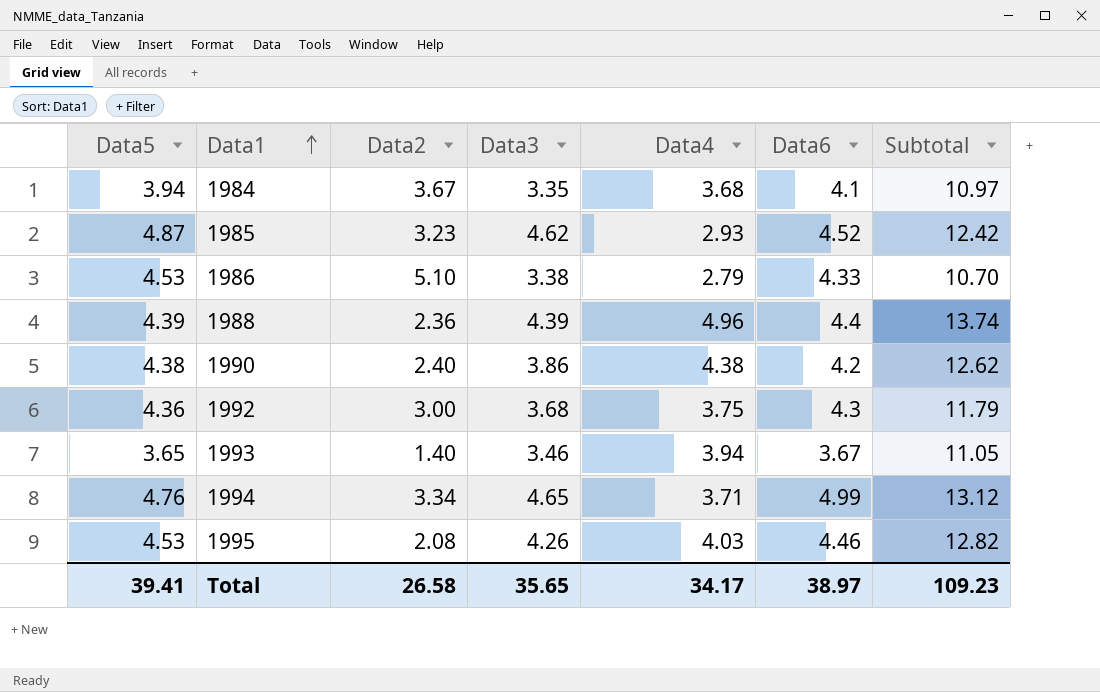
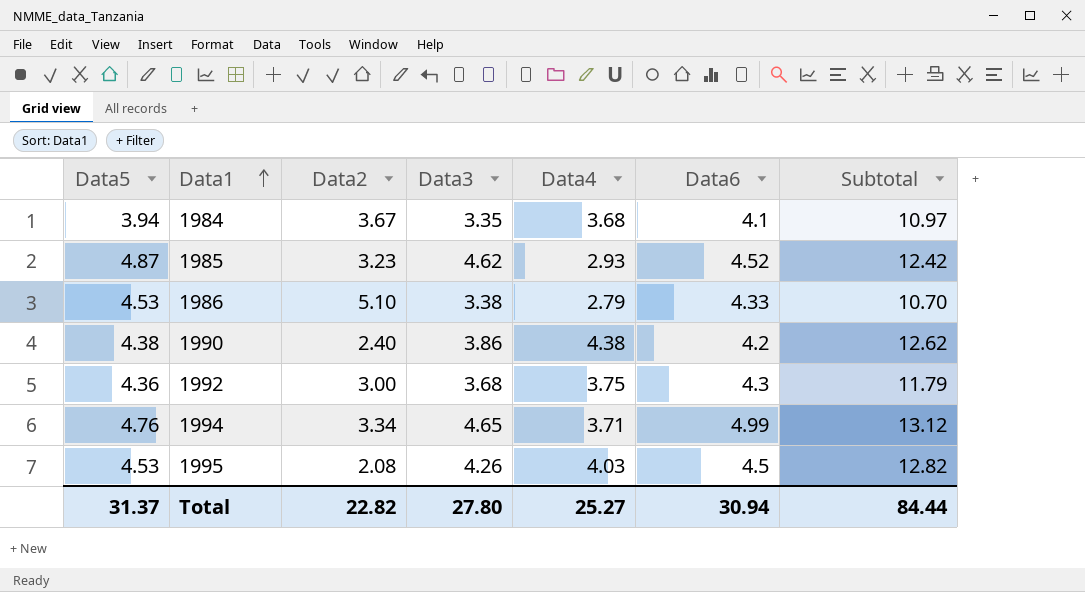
row 1988: 4.39 | 2.36 | 4.39 | 4.96 | 4.4 | 13.74 -> none
row 1993: 3.65 | 1.40 | 3.46 | 3.94 | 3.67 | 11.05 -> none
1995 | Data6: 4.46 -> 4.5
Total | Data5: 39.41 -> 31.37
Total | Data2: 26.58 -> 22.82
Total | Data3: 35.65 -> 27.80
Total | Data4: 34.17 -> 25.27
Total | Data6: 38.97 -> 30.94
Total | Subtotal: 109.23 -> 84.44

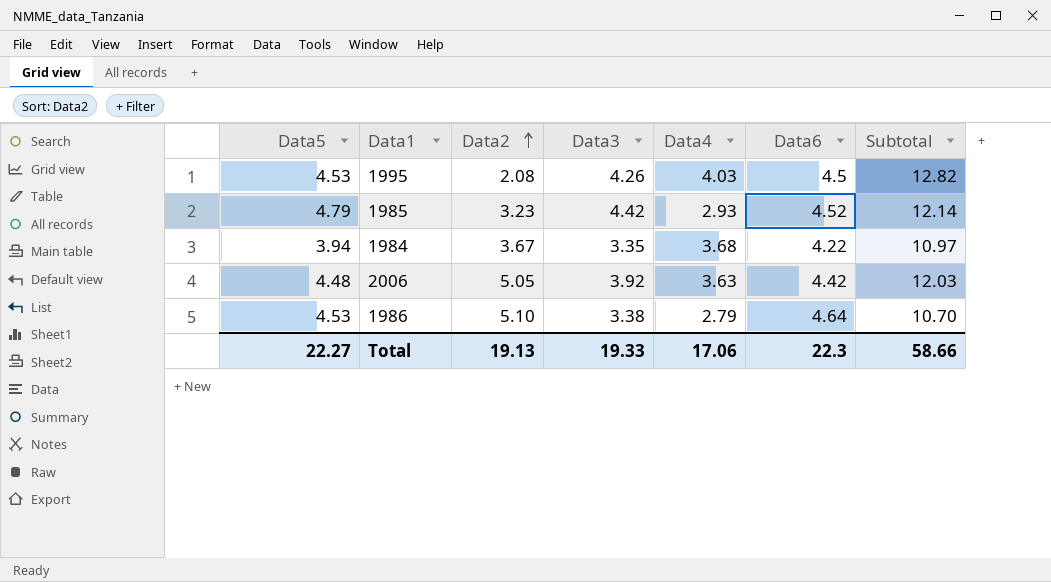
row order: Data1 ascending -> Data2 ascending
row 1990: 4.38 | 2.40 | 3.86 | 4.38 | 4.2 | 12.62 -> none
row 1992: 4.36 | 3.00 | 3.68 | 3.75 | 4.3 | 11.79 -> none
row 1994: 4.76 | 3.34 | 4.65 | 3.71 | 4.99 | 13.12 -> none
1985 | Data5: 4.87 -> 4.79
1985 | Data3: 4.62 -> 4.42
1985 | Subtotal: 12.42 -> 12.14
1984 | Data6: 4.1 -> 4.22
row 2006: none -> 4.48 | 5.05 | 3.92 | 3.63 | 4.42 | 12.03
1986 | Data6: 4.33 -> 4.64
Total | Data5: 31.37 -> 22.27
Total | Data2: 22.82 -> 19.13
Total | Data3: 27.80 -> 19.33
Total | Data4: 25.27 -> 17.06
Total | Data6: 30.94 -> 22.3
Total | Subtotal: 84.44 -> 58.66

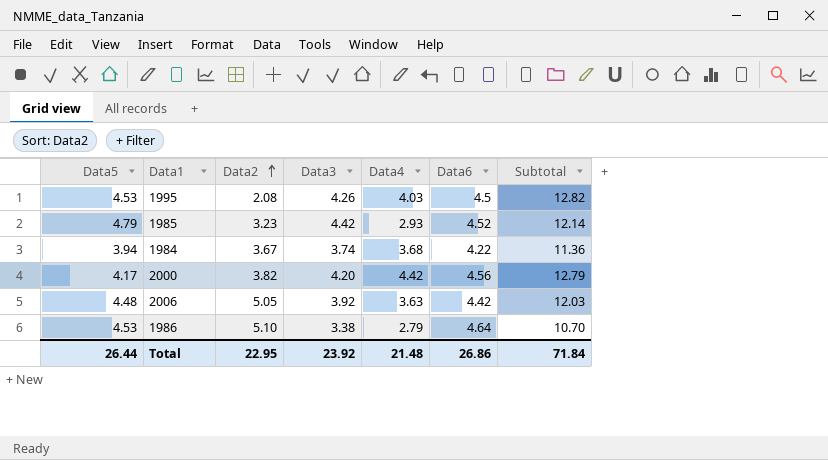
1984 | Data3: 3.35 -> 3.74
1984 | Subtotal: 10.97 -> 11.36
row 2000: none -> 4.17 | 3.82 | 4.20 | 4.42 | 4.56 | 12.79
Total | Data5: 22.27 -> 26.44
Total | Data2: 19.13 -> 22.95
Total | Data3: 19.33 -> 23.92
Total | Data4: 17.06 -> 21.48
Total | Data6: 22.3 -> 26.86
Total | Subtotal: 58.66 -> 71.84

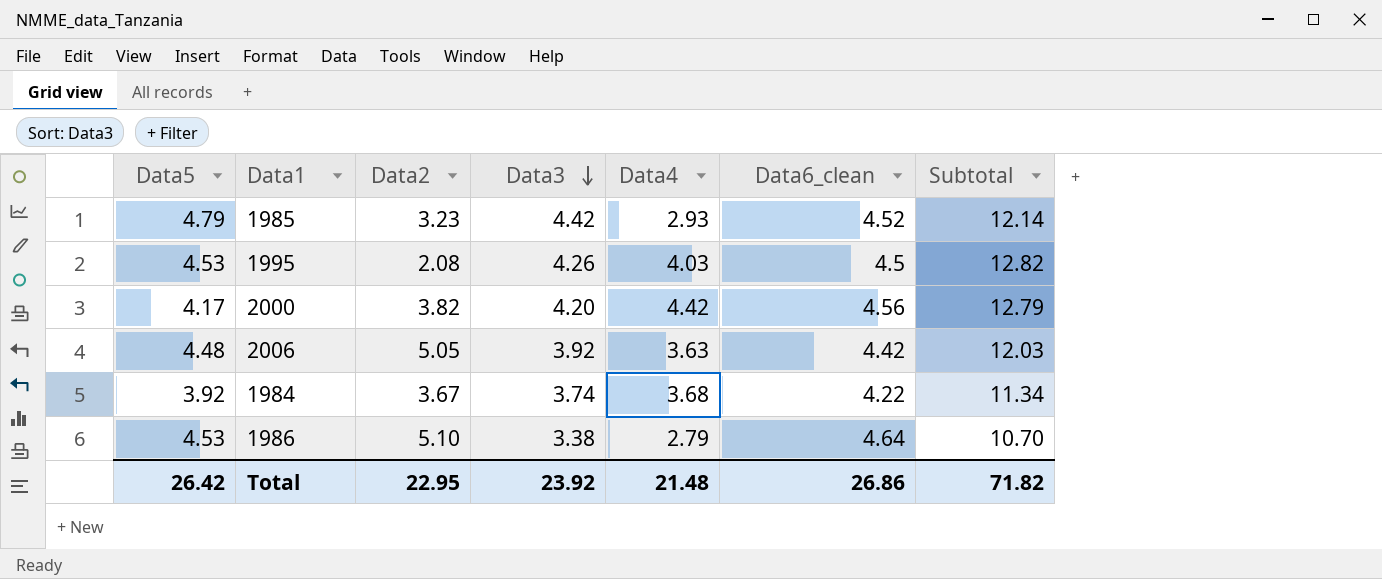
row order: Data2 ascending -> Data3 descending
column name: Data6 -> Data6_clean
1984 | Data5: 3.94 -> 3.92
1984 | Subtotal: 11.36 -> 11.34
Total | Data5: 26.44 -> 26.42
Total | Subtotal: 71.84 -> 71.82

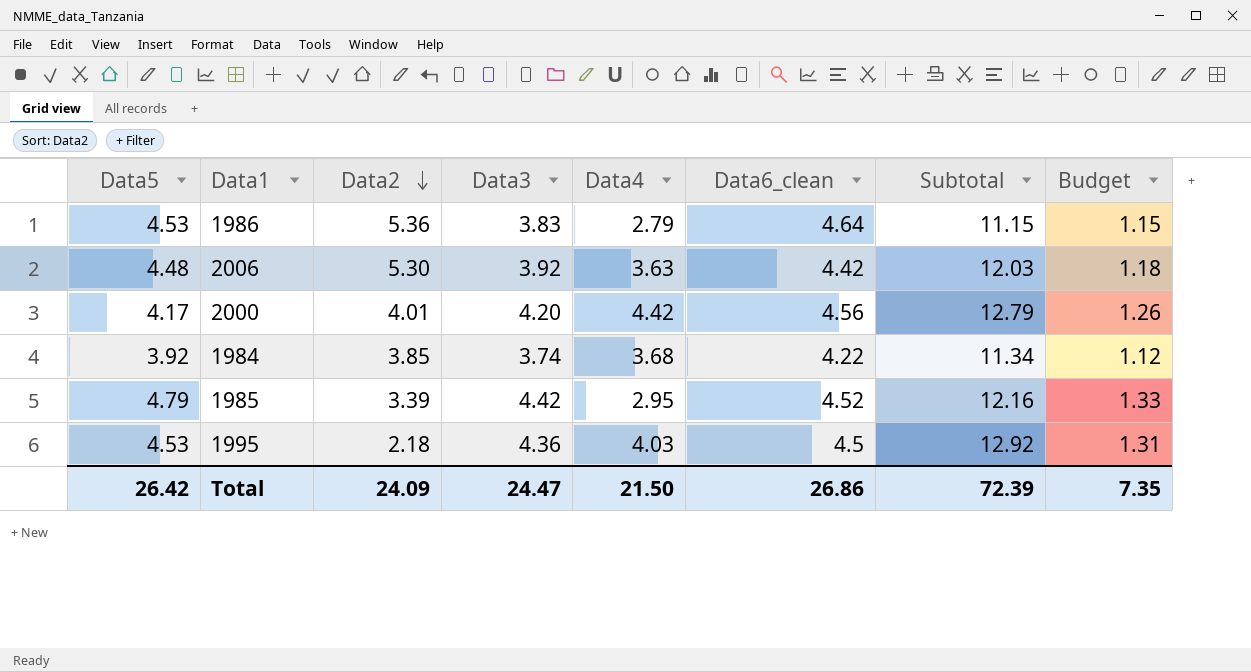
row order: Data3 descending -> Data2 descending
column Budget | formula: none -> [Data3] * 0.3
1986 | Data2: 5.10 -> 5.36
1986 | Data3: 3.38 -> 3.83
1986 | Subtotal: 10.70 -> 11.15
2006 | Data2: 5.05 -> 5.30
2000 | Data2: 3.82 -> 4.01
1984 | Data2: 3.67 -> 3.85
1985 | Data2: 3.23 -> 3.39
1985 | Data4: 2.93 -> 2.95
1985 | Subtotal: 12.14 -> 12.16
1995 | Data2: 2.08 -> 2.18
1995 | Data3: 4.26 -> 4.36
1995 | Subtotal: 12.82 -> 12.92
Total | Data2: 22.95 -> 24.09
Total | Data3: 23.92 -> 24.47
Total | Data4: 21.48 -> 21.50
Total | Subtotal: 71.82 -> 72.39

